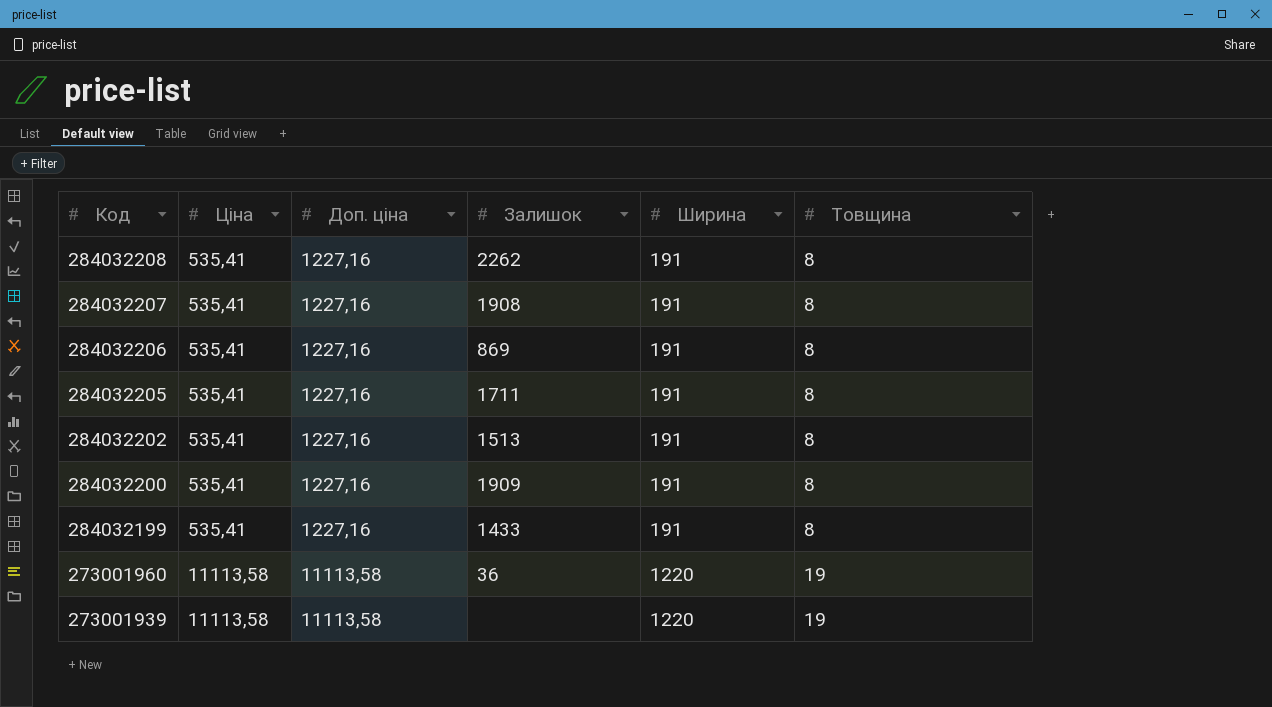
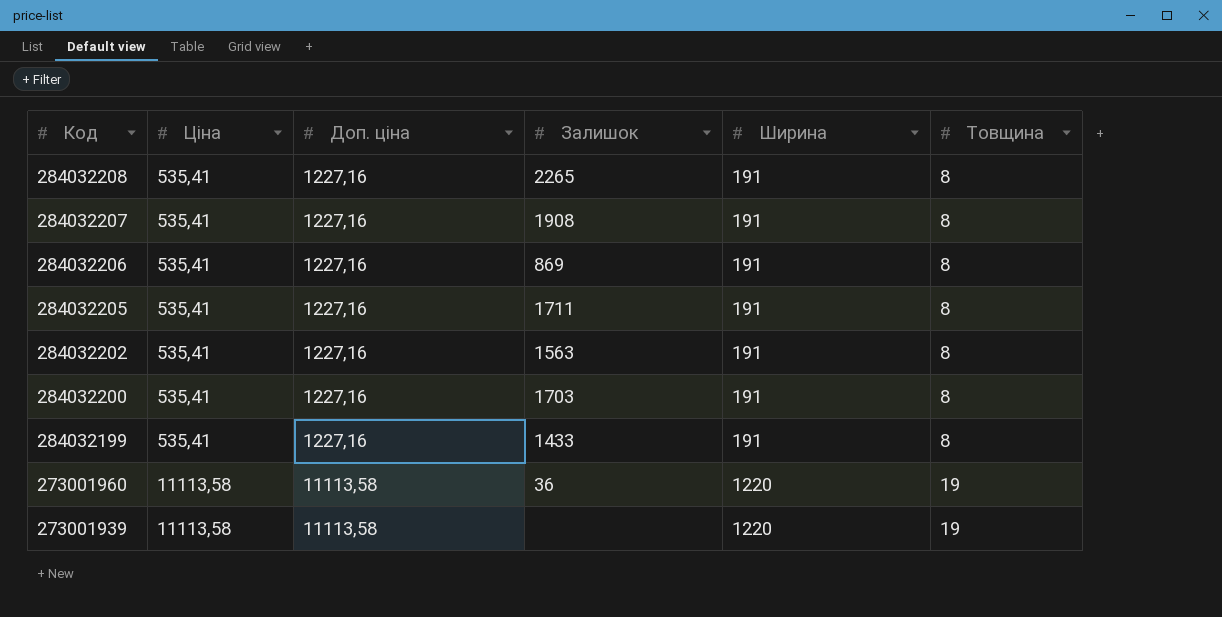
284032208 | Залишок: 2262 -> 2265
284032202 | Залишок: 1513 -> 1563
284032200 | Залишок: 1909 -> 1703

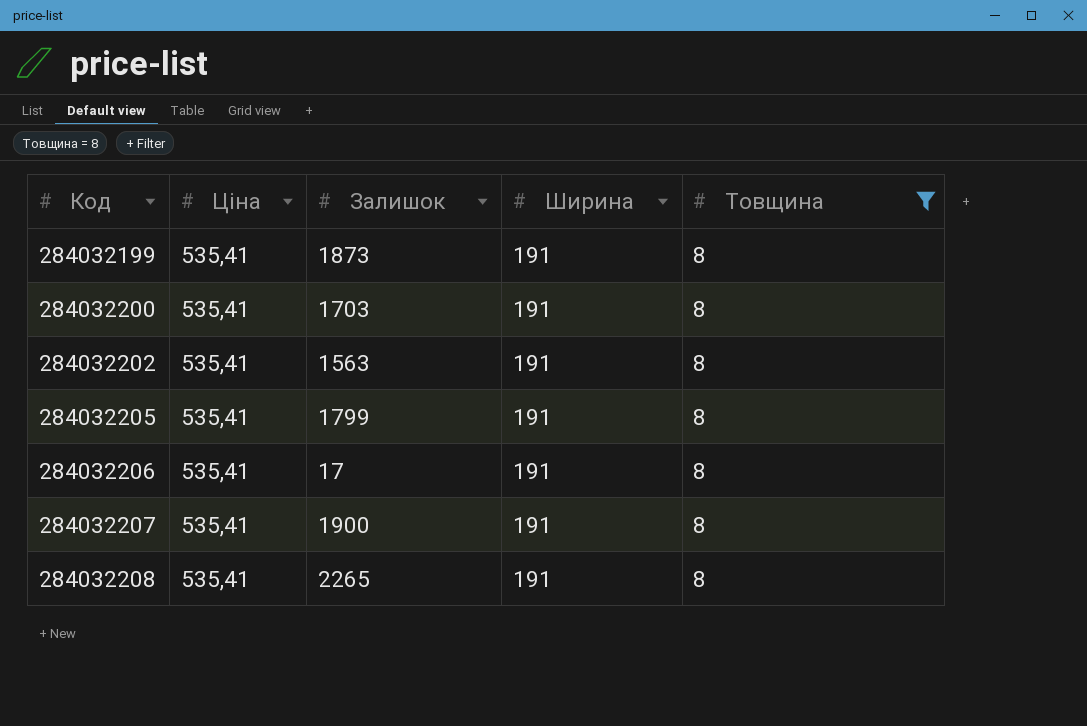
filter: none -> Товщина = 8
row order: Код descending -> Код ascending
column Доп. ціна | position: 3 -> none
284032199 | Залишок: 1433 -> 1873
284032205 | Залишок: 1711 -> 1799
284032206 | Залишок: 869 -> 17
284032207 | Залишок: 1908 -> 1900

